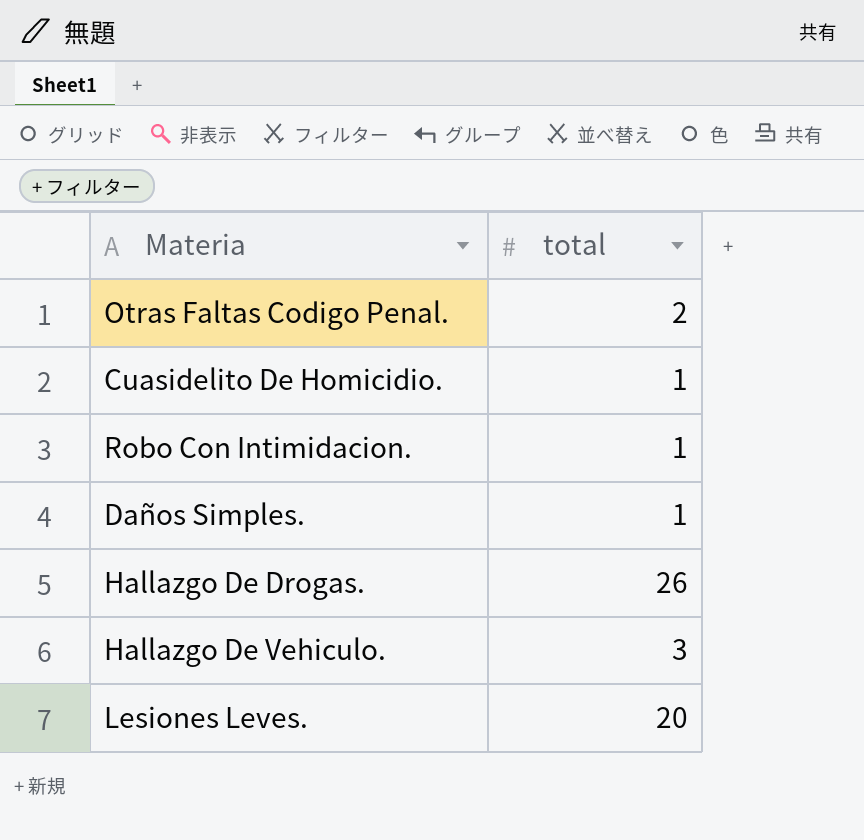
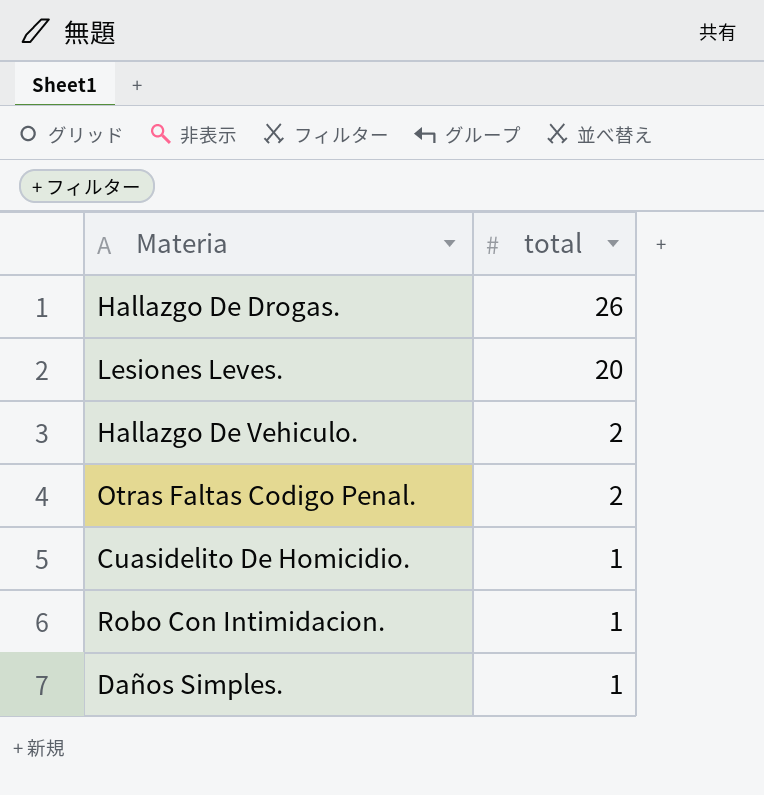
row order: none -> total descending
Hallazgo De Vehiculo. | total: 3 -> 2

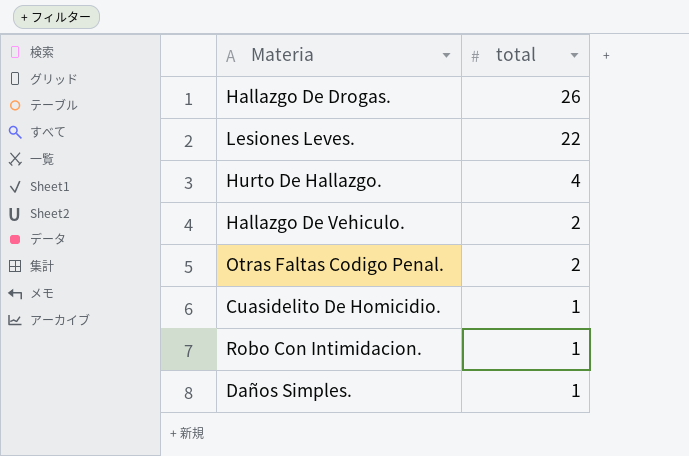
Lesiones Leves. | total: 20 -> 22
row Hurto De Hallazgo.: none -> 4

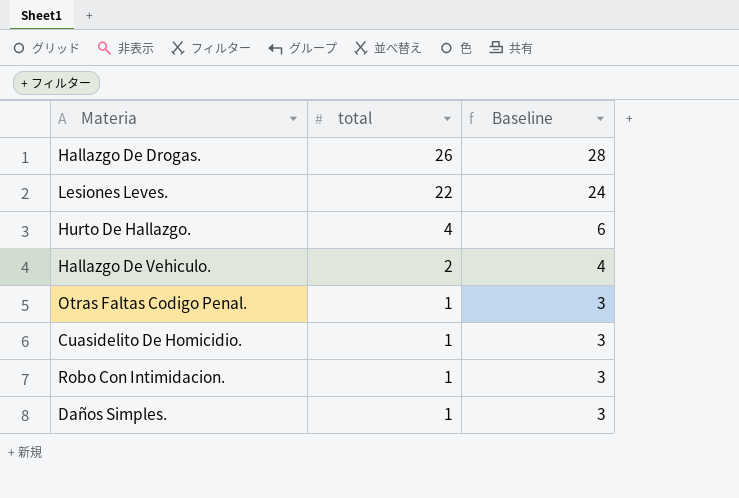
column Baseline | formula: none -> [total] + 2
Otras Faltas Codigo Penal. | total: 2 -> 1

